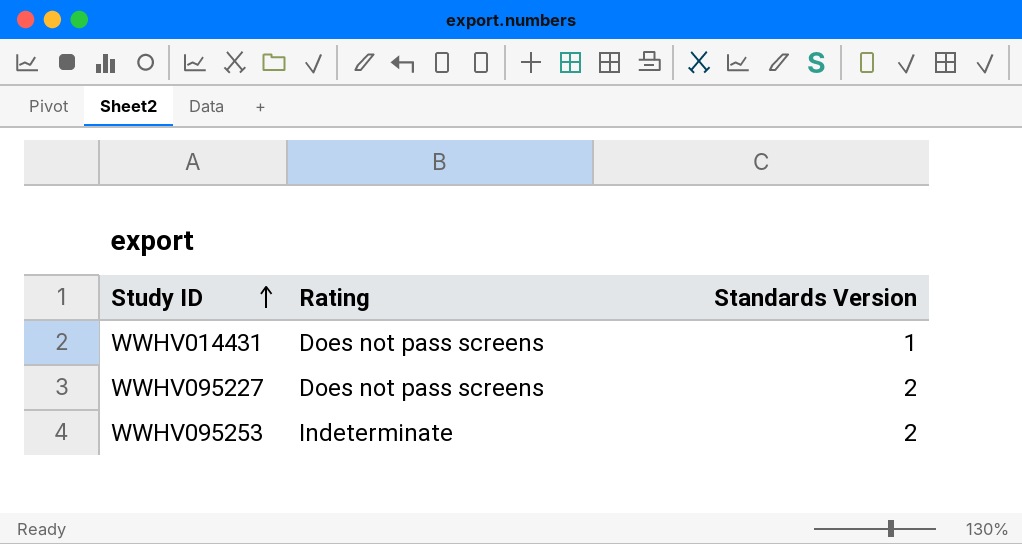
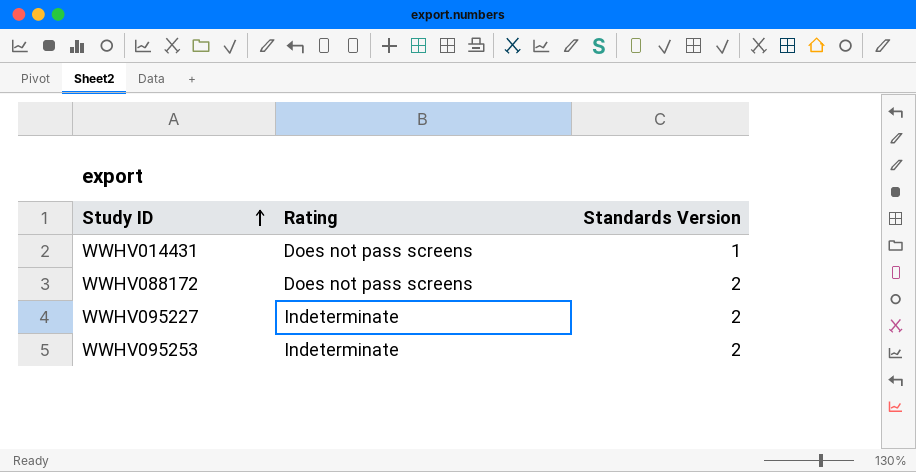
row WWHV088172: none -> Does not pass screens | 2
WWHV095227 | Rating: Does not pass screens -> Indeterminate

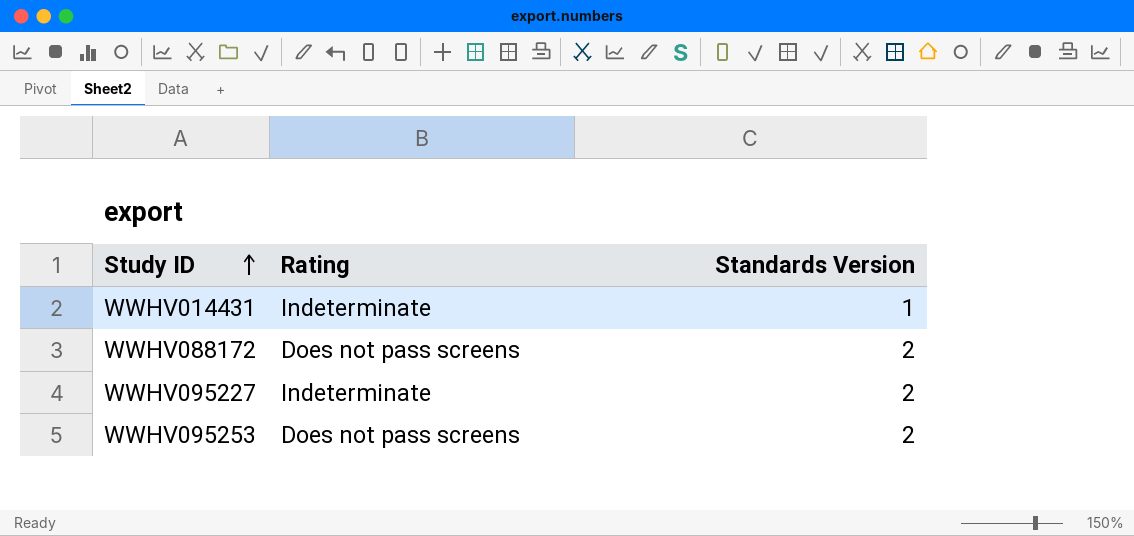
WWHV014431 | Rating: Does not pass screens -> Indeterminate
WWHV095253 | Rating: Indeterminate -> Does not pass screens

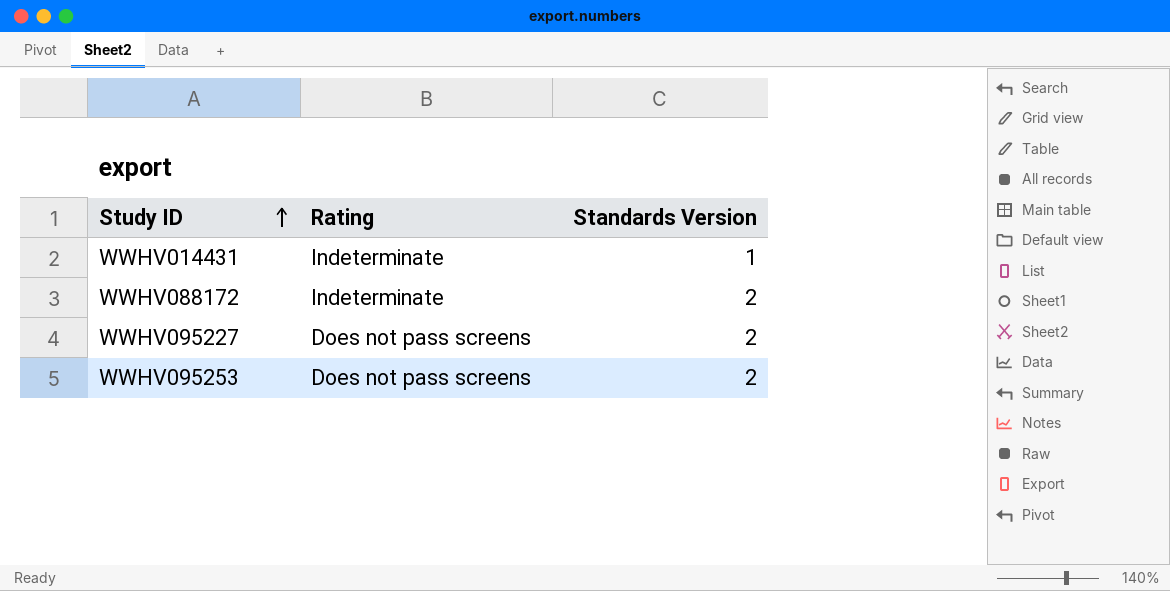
WWHV088172 | Rating: Does not pass screens -> Indeterminate
WWHV095227 | Rating: Indeterminate -> Does not pass screens

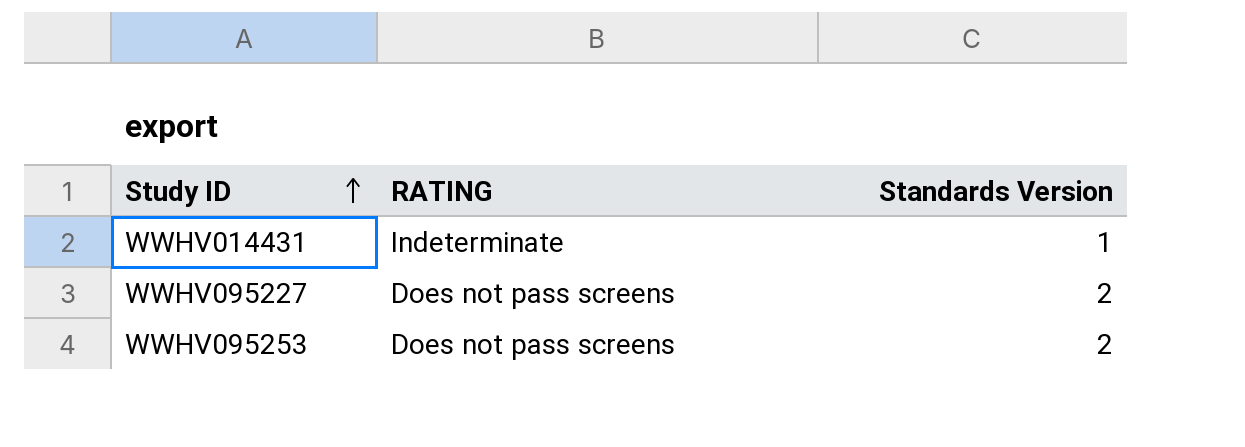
column name: Rating -> RATING
row WWHV088172: Indeterminate | 2 -> none

